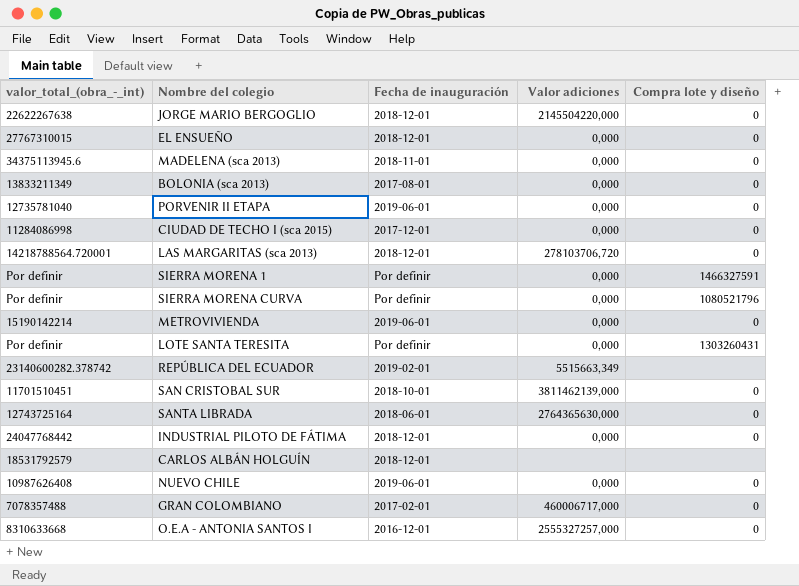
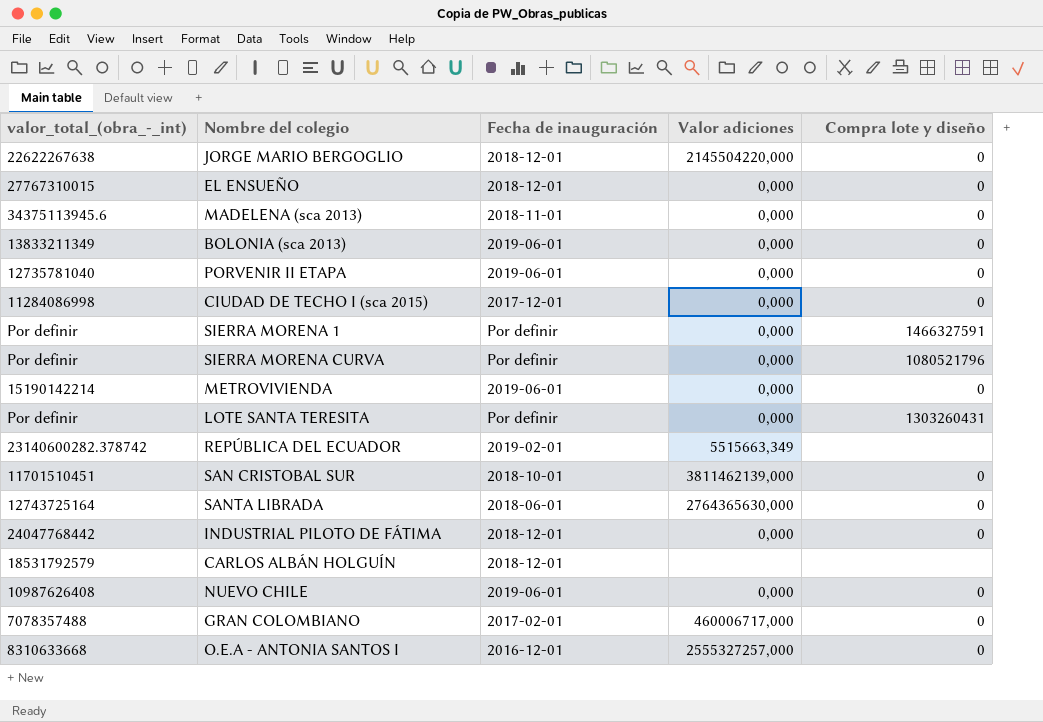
row LAS MARGARITAS (sca 2013): 14218788564.720001 | 2018-12-01 | 278103706,720 | 0 -> none
BOLONIA (sca 2013) | Fecha de inauguración: 2017-08-01 -> 2019-06-01

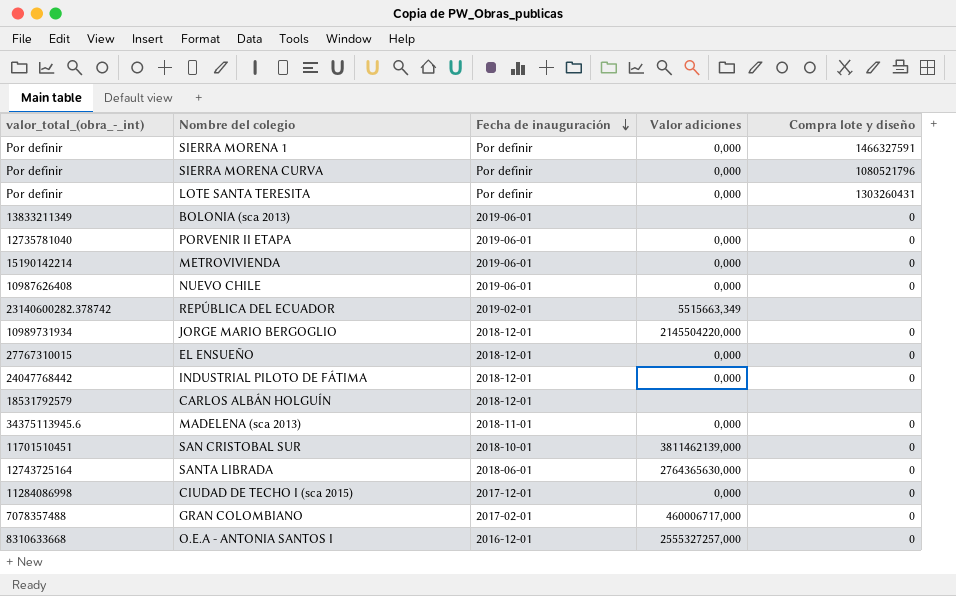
row order: none -> Fecha de inauguración descending
BOLONIA (sca 2013) | Valor adiciones: 0,000 -> none
JORGE MARIO BERGOGLIO | valor_total_(obra_-_int): 22622267638 -> 10989731934

